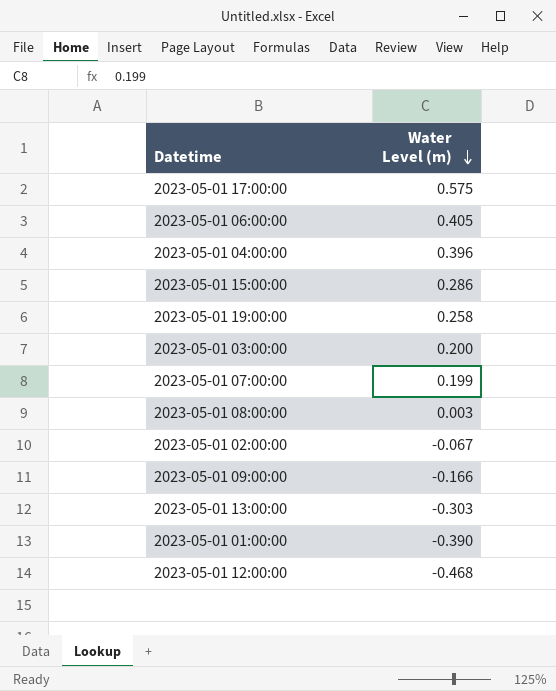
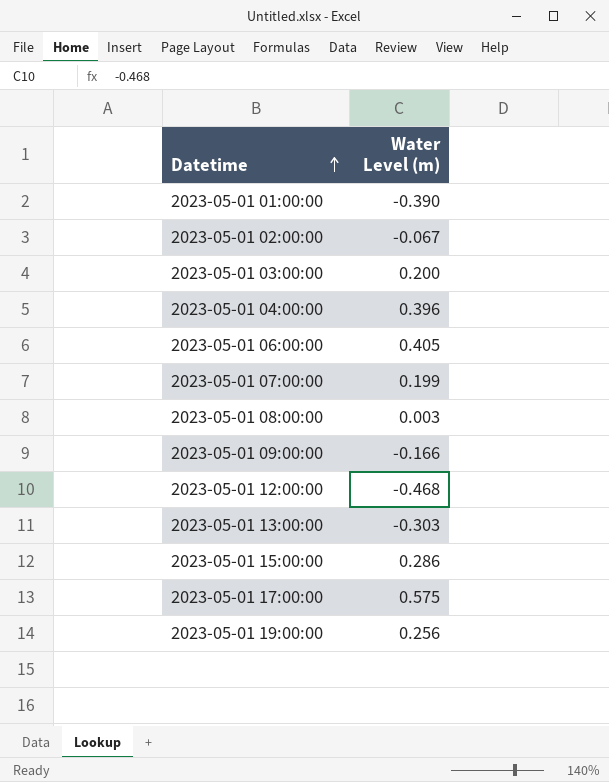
row order: Water Level (m) descending -> Datetime ascending
2023-05-01 19:00:00 | Water Level (m): 0.258 -> 0.256

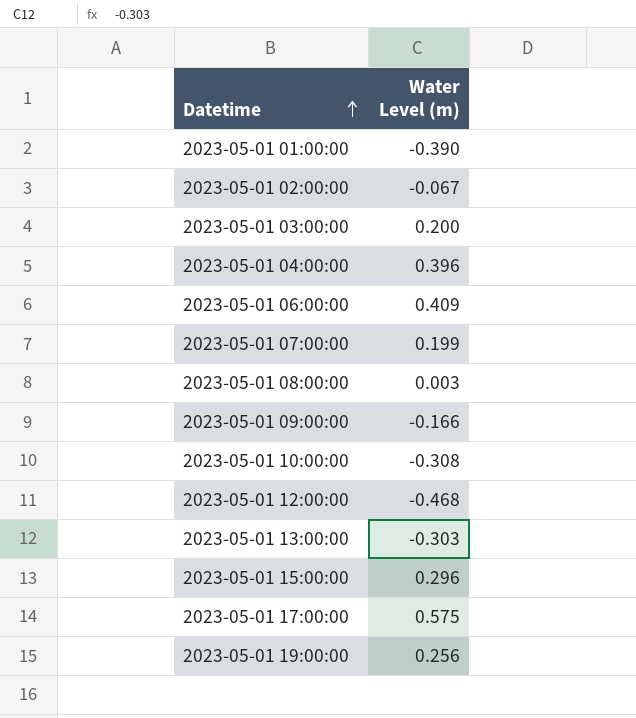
2023-05-01 06:00:00 | Water Level (m): 0.405 -> 0.409
row 2023-05-01 10:00:00: none -> -0.308
2023-05-01 15:00:00 | Water Level (m): 0.286 -> 0.296

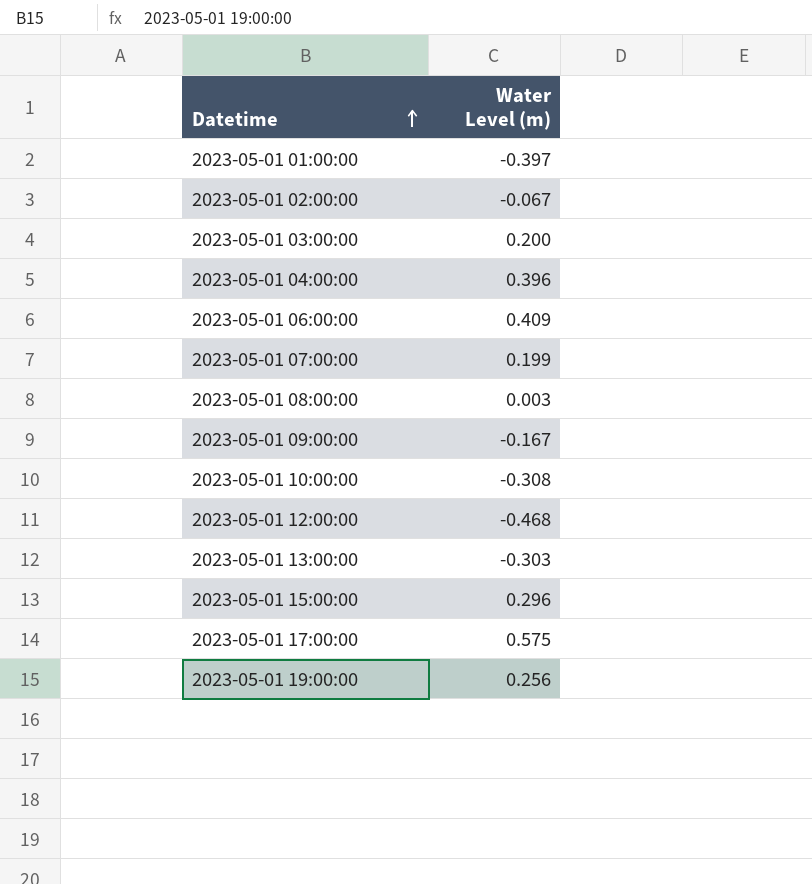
2023-05-01 01:00:00 | Water Level (m): -0.390 -> -0.397
2023-05-01 09:00:00 | Water Level (m): -0.166 -> -0.167

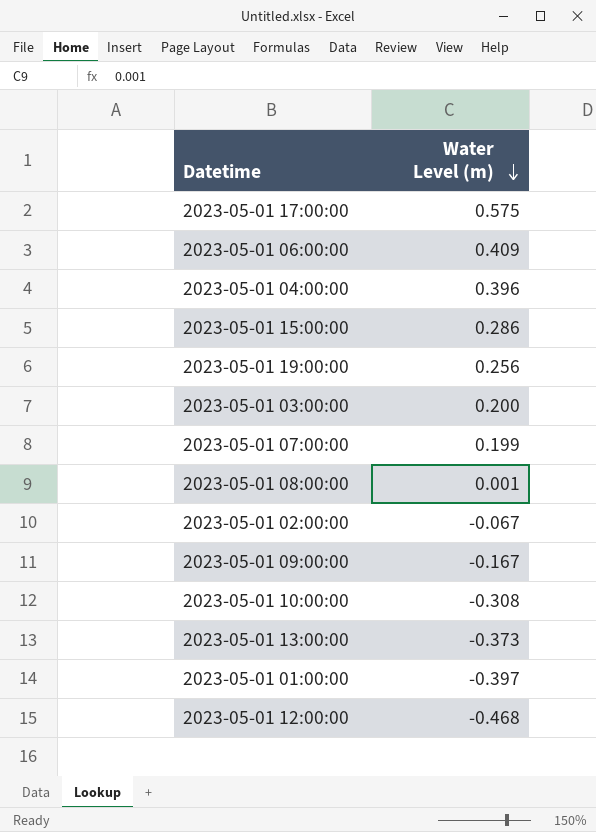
row order: Datetime ascending -> Water Level (m) descending
2023-05-01 15:00:00 | Water Level (m): 0.296 -> 0.286
2023-05-01 08:00:00 | Water Level (m): 0.003 -> 0.001
2023-05-01 13:00:00 | Water Level (m): -0.303 -> -0.373

